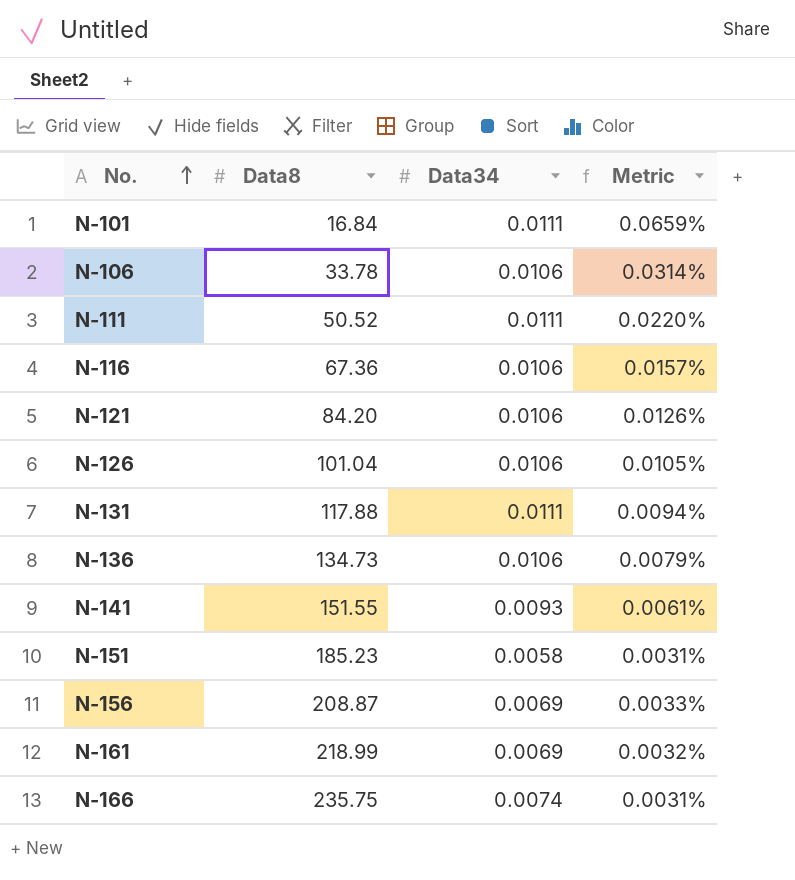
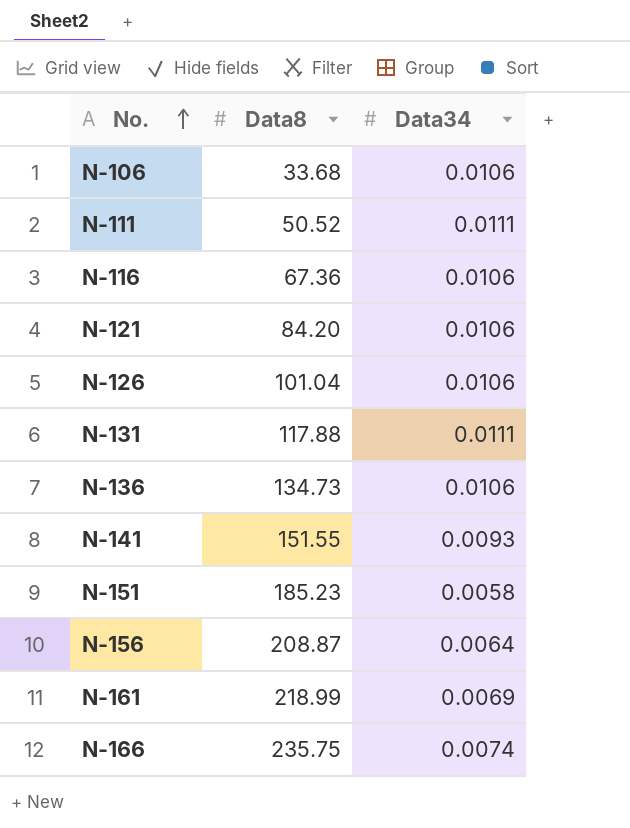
column Metric | formula: [Data34] / [Data8] -> none
row N-101: 16.84 | 0.0111 | 0.0659% -> none
N-106 | Data8: 33.78 -> 33.68
N-156 | Data34: 0.0069 -> 0.0064

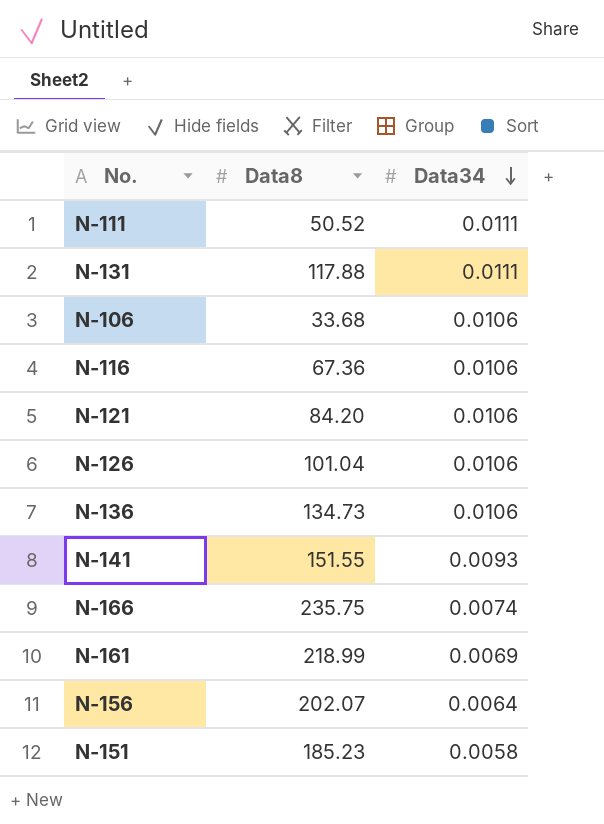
row order: No. ascending -> Data34 descending
N-156 | Data8: 208.87 -> 202.07

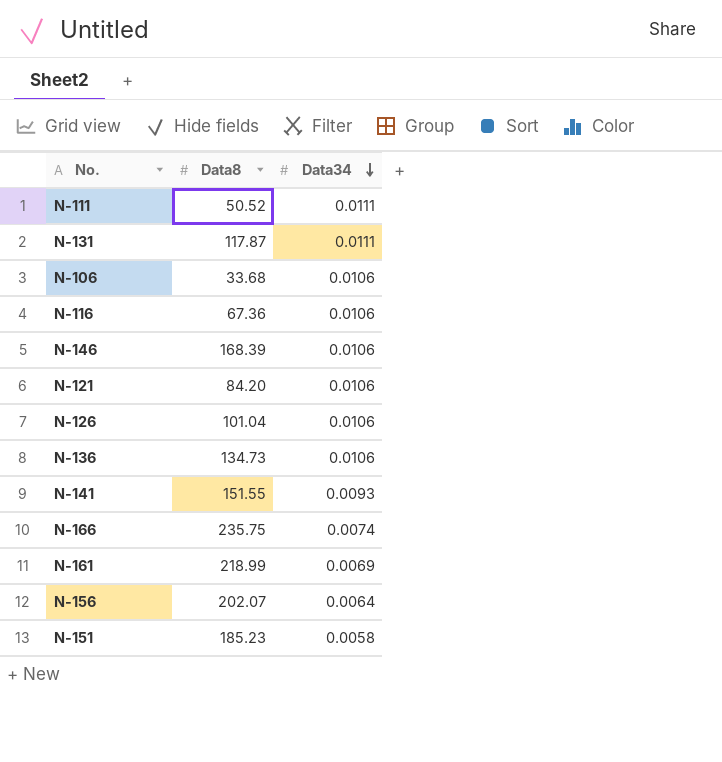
N-131 | Data8: 117.88 -> 117.87
row N-146: none -> 168.39 | 0.0106

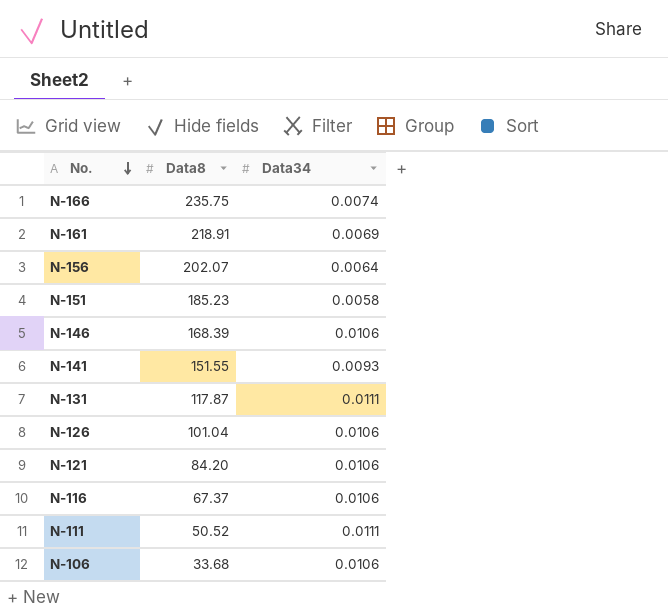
row order: Data34 descending -> No. descending
row N-136: 134.73 | 0.0106 -> none
N-161 | Data8: 218.99 -> 218.91
N-116 | Data8: 67.36 -> 67.37

